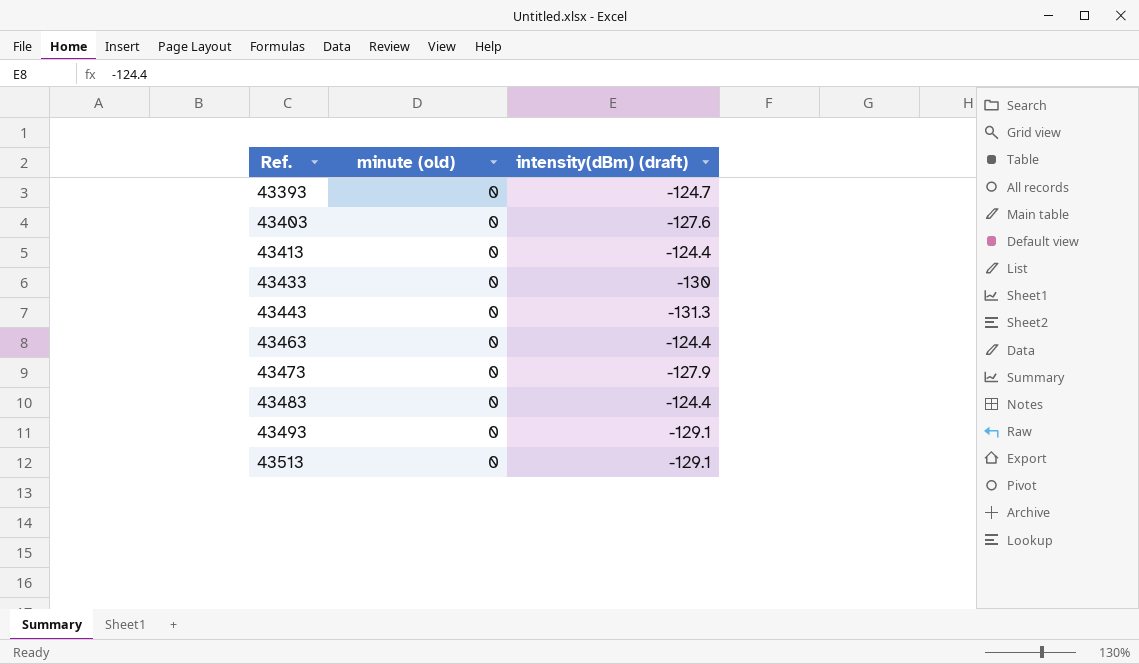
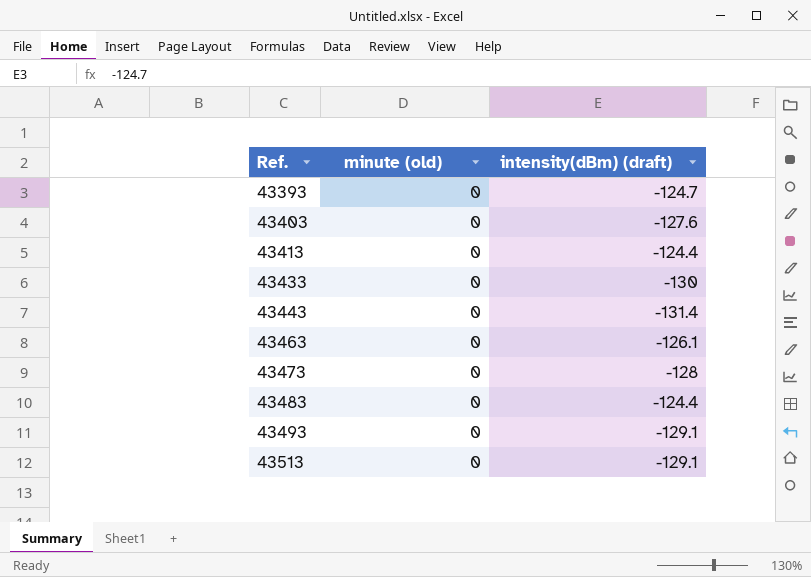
43443 | intensity(dBm) (draft): -131.3 -> -131.4
43463 | intensity(dBm) (draft): -124.4 -> -126.1
43473 | intensity(dBm) (draft): -127.9 -> -128

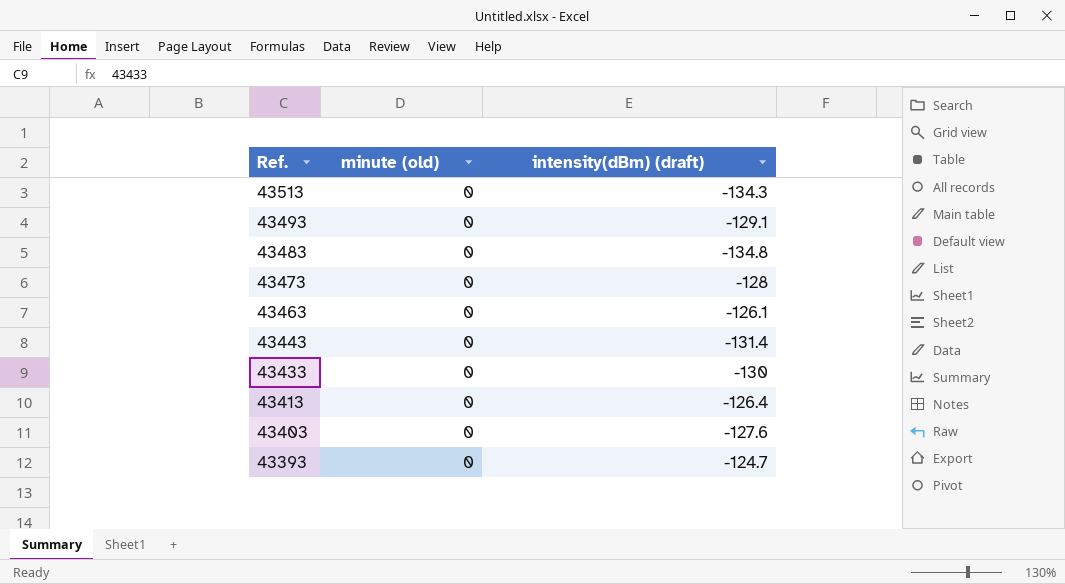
row order: Ref. ascending -> Ref. descending
43513 | intensity(dBm) (draft): -129.1 -> -134.3
43483 | intensity(dBm) (draft): -124.4 -> -134.8
43413 | intensity(dBm) (draft): -124.4 -> -126.4

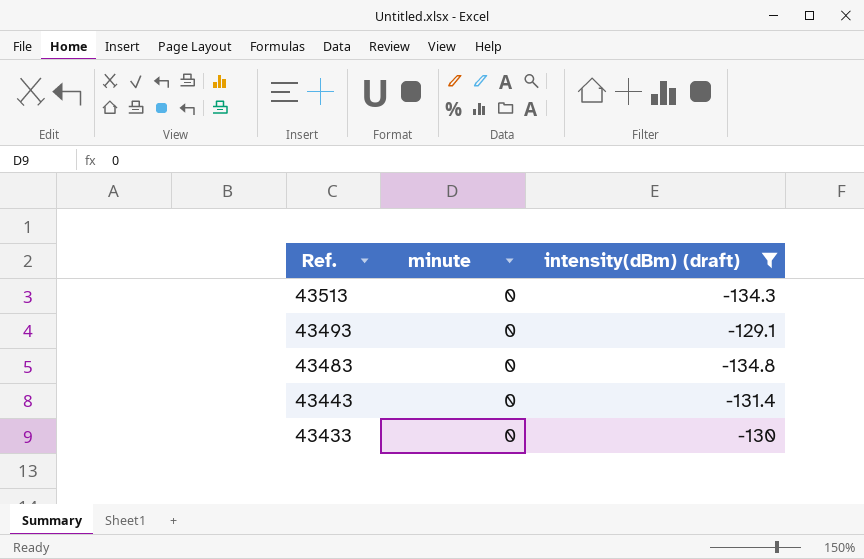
filter: none -> intensity(dBm) (draft) <= -129.1
column name: minute (old) -> minute

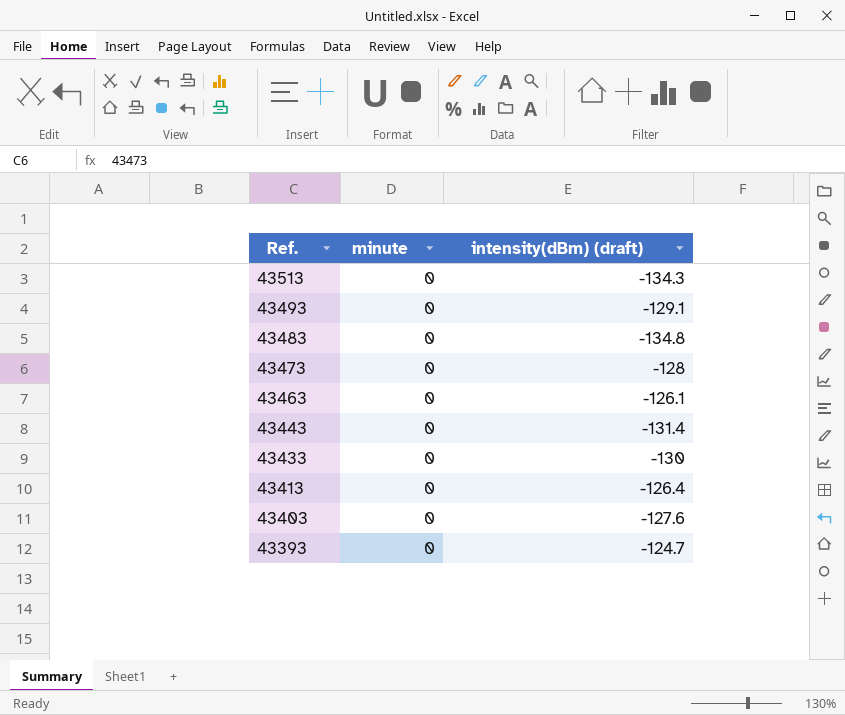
filter: intensity(dBm) (draft) <= -129.1 -> none

